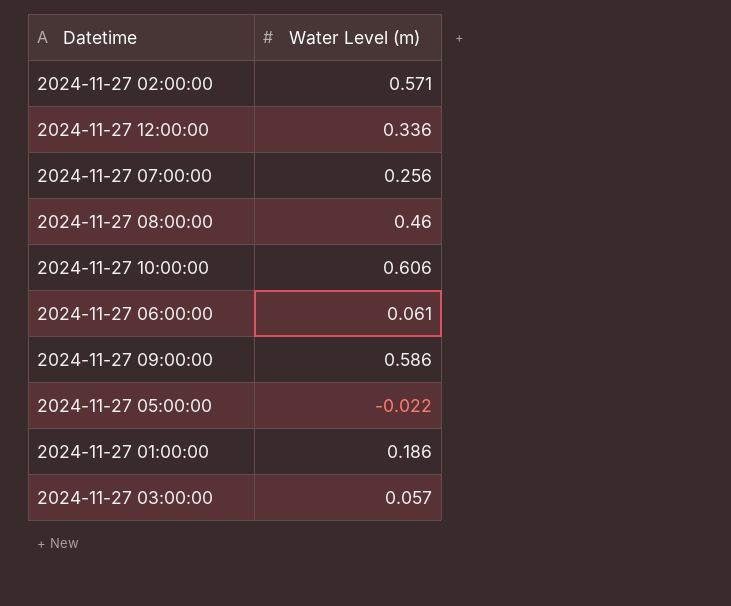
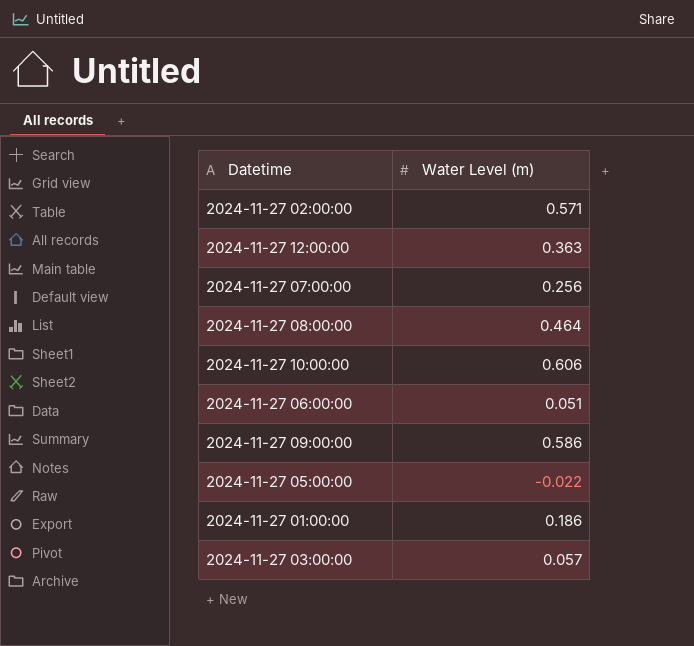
2024-11-27 12:00:00 | Water Level (m): 0.336 -> 0.363
2024-11-27 08:00:00 | Water Level (m): 0.46 -> 0.464
2024-11-27 06:00:00 | Water Level (m): 0.061 -> 0.051

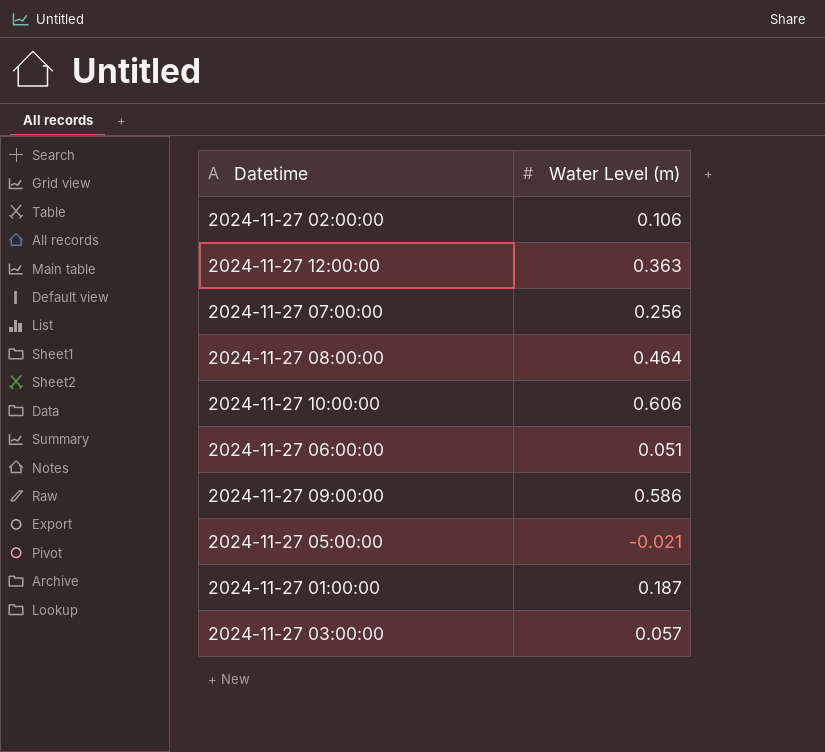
2024-11-27 02:00:00 | Water Level (m): 0.571 -> 0.106
2024-11-27 05:00:00 | Water Level (m): -0.022 -> -0.021
2024-11-27 01:00:00 | Water Level (m): 0.186 -> 0.187

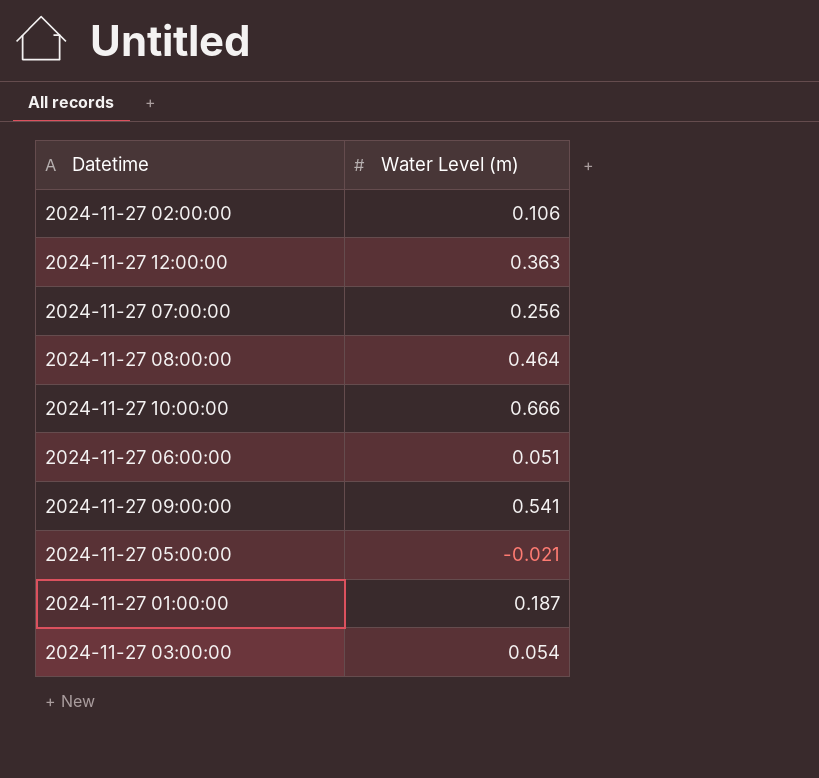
2024-11-27 10:00:00 | Water Level (m): 0.606 -> 0.666
2024-11-27 09:00:00 | Water Level (m): 0.586 -> 0.541
2024-11-27 03:00:00 | Water Level (m): 0.057 -> 0.054

